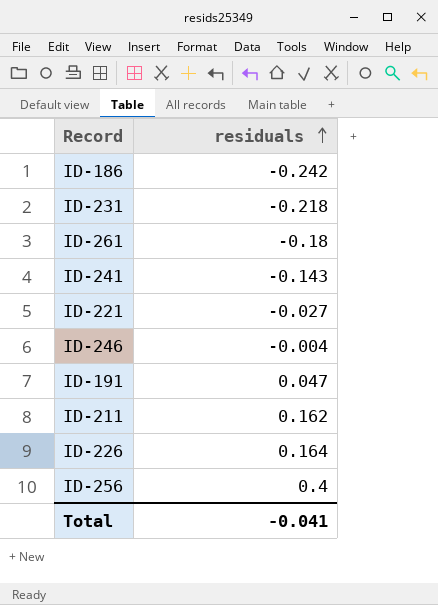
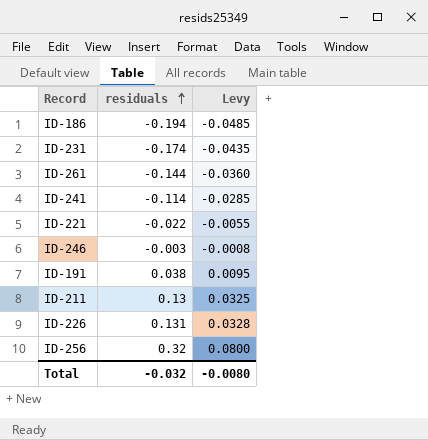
column Levy | formula: none -> [residuals] * 0.25
ID-186 | residuals: -0.242 -> -0.194
ID-231 | residuals: -0.218 -> -0.174
ID-261 | residuals: -0.18 -> -0.144
ID-241 | residuals: -0.143 -> -0.114
ID-221 | residuals: -0.027 -> -0.022
ID-246 | residuals: -0.004 -> -0.003
ID-191 | residuals: 0.047 -> 0.038
ID-211 | residuals: 0.162 -> 0.13
ID-226 | residuals: 0.164 -> 0.131
ID-256 | residuals: 0.4 -> 0.32
Total | residuals: -0.041 -> -0.032

